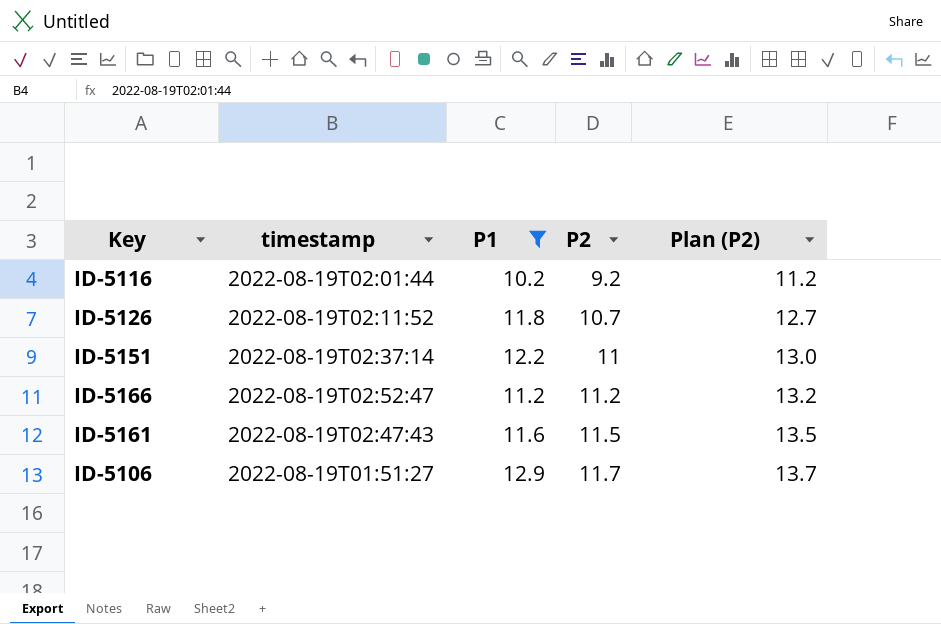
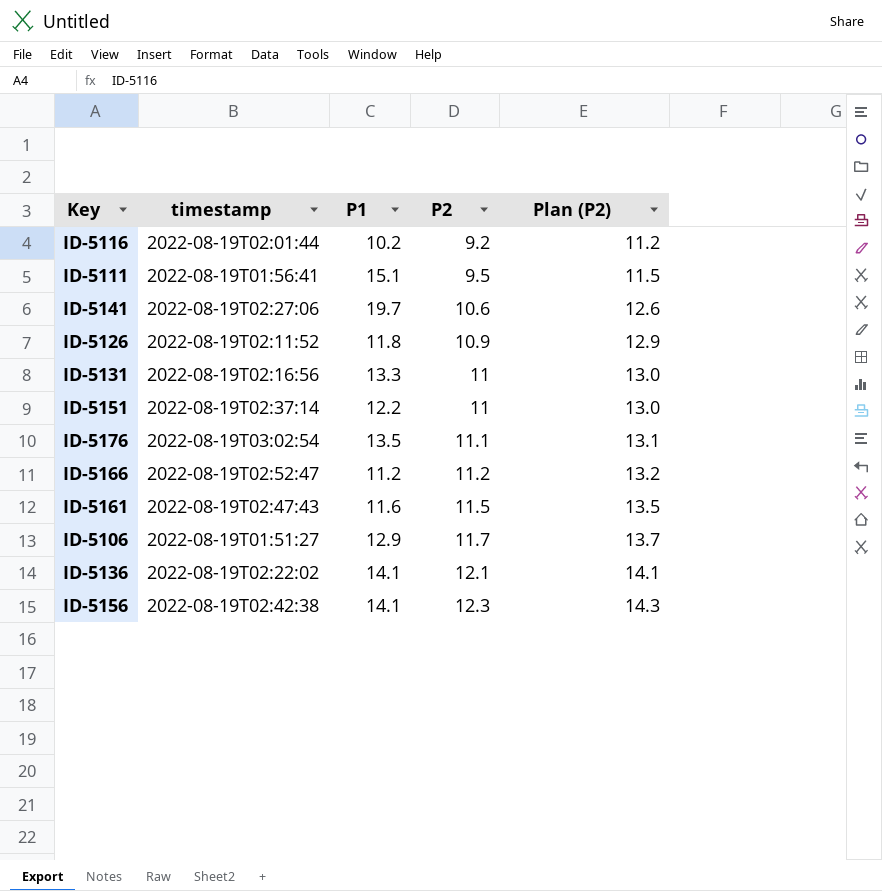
filter: P1 <= 12.9 -> none
ID-5126 | P2: 10.7 -> 10.9
ID-5126 | Plan (P2): 12.7 -> 12.9

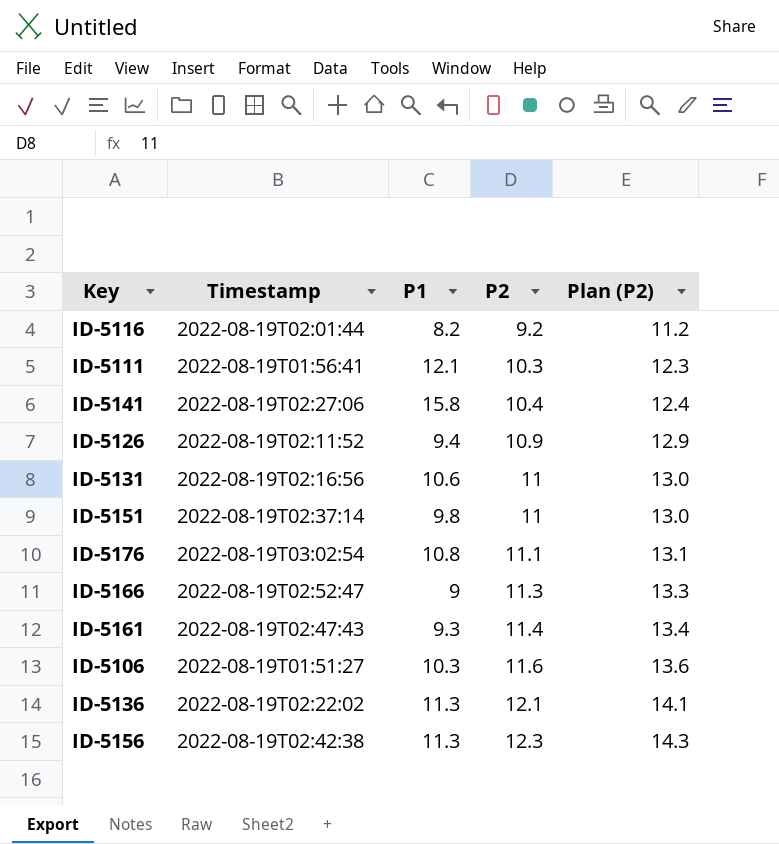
column name: timestamp -> Timestamp
ID-5116 | P1: 10.2 -> 8.2
ID-5111 | P1: 15.1 -> 12.1
ID-5111 | P2: 9.5 -> 10.3
ID-5111 | Plan (P2): 11.5 -> 12.3
ID-5141 | P1: 19.7 -> 15.8
ID-5141 | P2: 10.6 -> 10.4
ID-5141 | Plan (P2): 12.6 -> 12.4
ID-5126 | P1: 11.8 -> 9.4
ID-5131 | P1: 13.3 -> 10.6
ID-5151 | P1: 12.2 -> 9.8
ID-5176 | P1: 13.5 -> 10.8
ID-5166 | P1: 11.2 -> 9
ID-5166 | P2: 11.2 -> 11.3
ID-5166 | Plan (P2): 13.2 -> 13.3
ID-5161 | P1: 11.6 -> 9.3
ID-5161 | P2: 11.5 -> 11.4
ID-5161 | Plan (P2): 13.5 -> 13.4
ID-5106 | P1: 12.9 -> 10.3
ID-5106 | P2: 11.7 -> 11.6
ID-5106 | Plan (P2): 13.7 -> 13.6
ID-5136 | P1: 14.1 -> 11.3
ID-5156 | P1: 14.1 -> 11.3

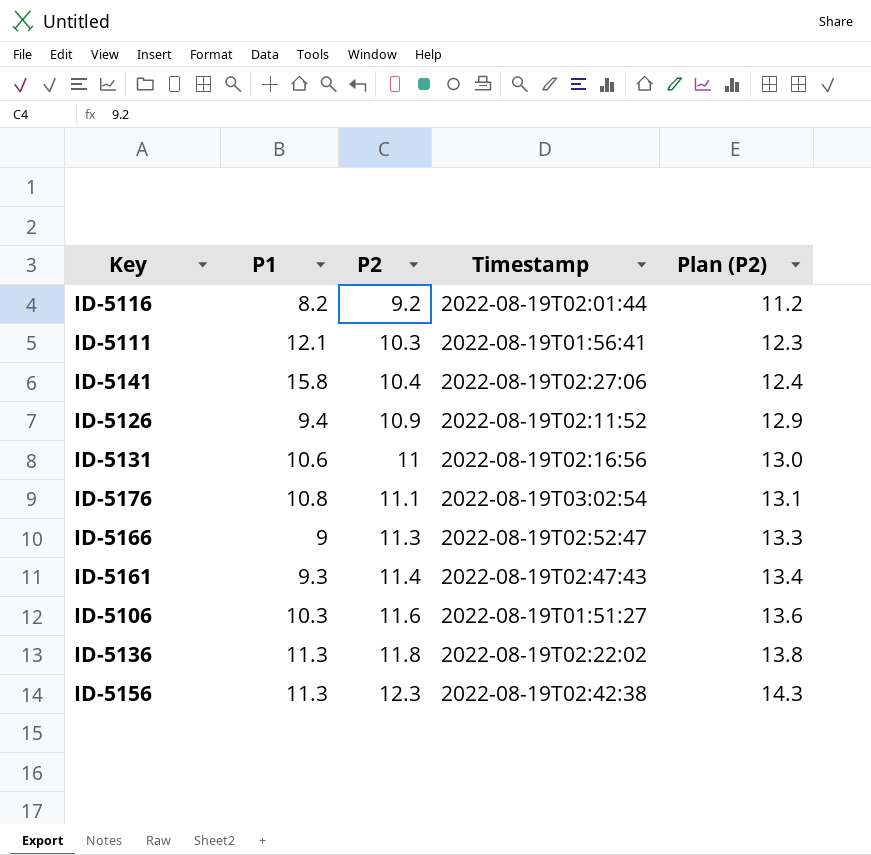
column Timestamp | position: 2 -> 4
row ID-5151: 2022-08-19T02:37:14 | 9.8 | 11 | 13.0 -> none
ID-5136 | P2: 12.1 -> 11.8
ID-5136 | Plan (P2): 14.1 -> 13.8

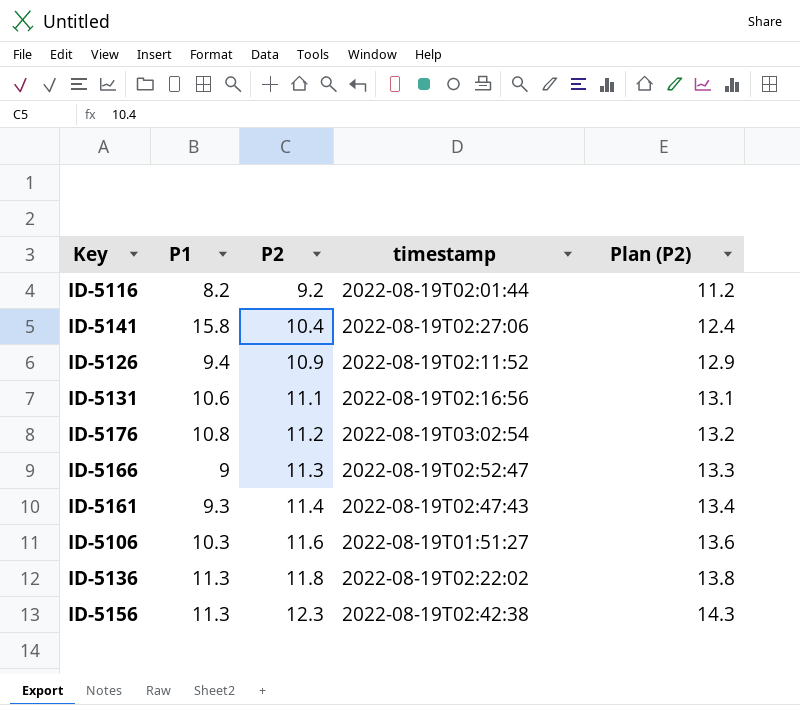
column name: Timestamp -> timestamp
row ID-5111: 12.1 | 10.3 | 2022-08-19T01:56:41 | 12.3 -> none
ID-5131 | P2: 11 -> 11.1
ID-5131 | Plan (P2): 13.0 -> 13.1
ID-5176 | P2: 11.1 -> 11.2
ID-5176 | Plan (P2): 13.1 -> 13.2

